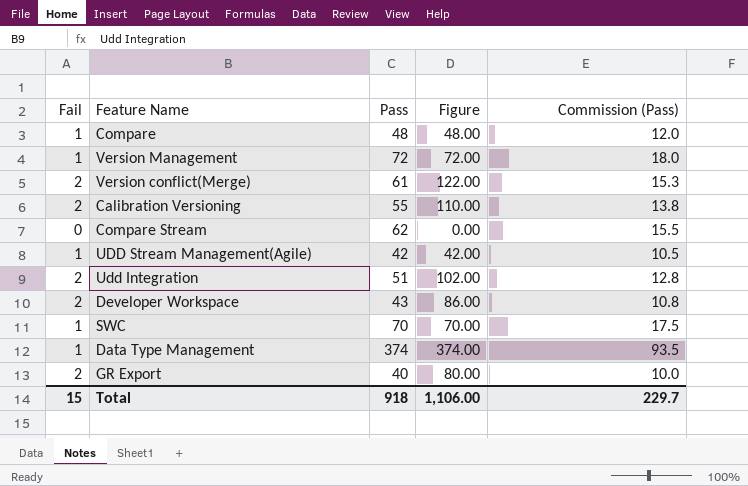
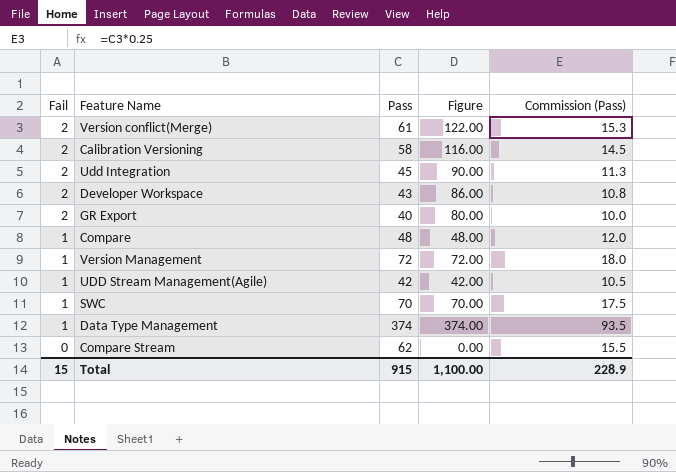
row order: none -> Fail descending
Calibration Versioning | Pass: 55 -> 58
Calibration Versioning | Figure: 110.00 -> 116.00
Calibration Versioning | Commission (Pass): 13.8 -> 14.5
Udd Integration | Pass: 51 -> 45
Udd Integration | Figure: 102.00 -> 90.00
Udd Integration | Commission (Pass): 12.8 -> 11.3
Total | Pass: 918 -> 915
Total | Figure: 1,106.00 -> 1,100.00
Total | Commission (Pass): 229.7 -> 228.9

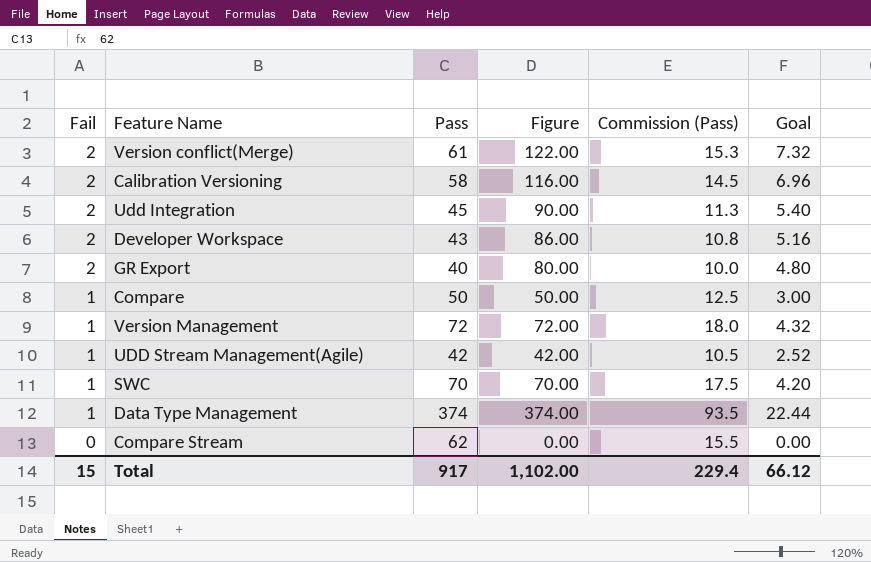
column Goal | formula: none -> [Figure] * 0.06
Compare | Pass: 48 -> 50
Compare | Figure: 48.00 -> 50.00
Compare | Commission (Pass): 12.0 -> 12.5
Total | Pass: 915 -> 917
Total | Figure: 1,100.00 -> 1,102.00
Total | Commission (Pass): 228.9 -> 229.4

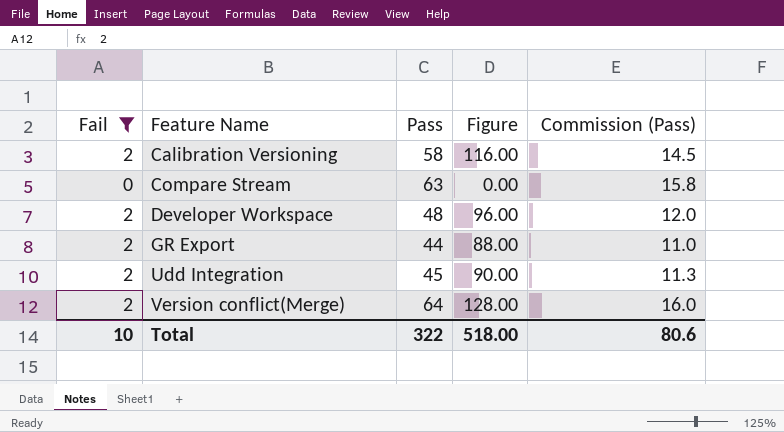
filter: none -> Fail != 1
row order: Fail descending -> Feature Name ascending
column Goal | formula: [Figure] * 0.06 -> none
Compare Stream | Pass: 62 -> 63
Compare Stream | Commission (Pass): 15.5 -> 15.8
Developer Workspace | Pass: 43 -> 48
Developer Workspace | Figure: 86.00 -> 96.00
Developer Workspace | Commission (Pass): 10.8 -> 12.0
GR Export | Pass: 40 -> 44
GR Export | Figure: 80.00 -> 88.00
GR Export | Commission (Pass): 10.0 -> 11.0
Version conflict(Merge) | Pass: 61 -> 64
Version conflict(Merge) | Figure: 122.00 -> 128.00
Version conflict(Merge) | Commission (Pass): 15.3 -> 16.0
Total | Fail: 15 -> 10
Total | Pass: 917 -> 322
Total | Figure: 1,102.00 -> 518.00
Total | Commission (Pass): 229.4 -> 80.6

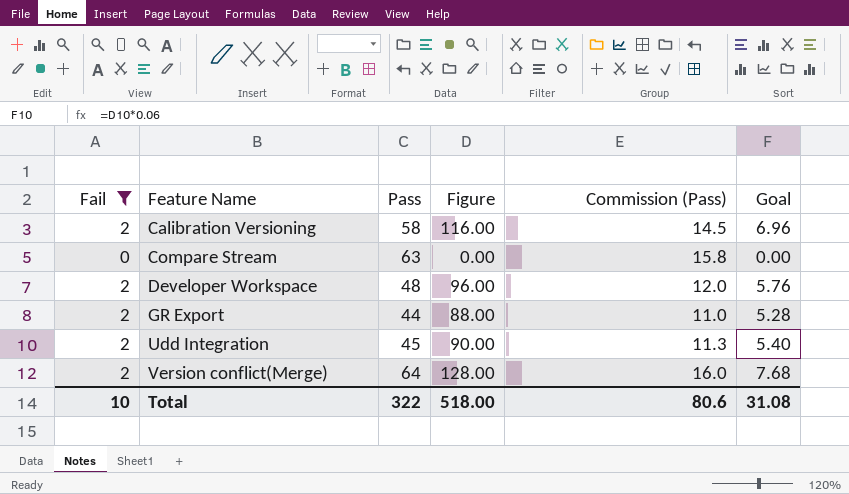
column Goal | formula: none -> [Figure] * 0.06

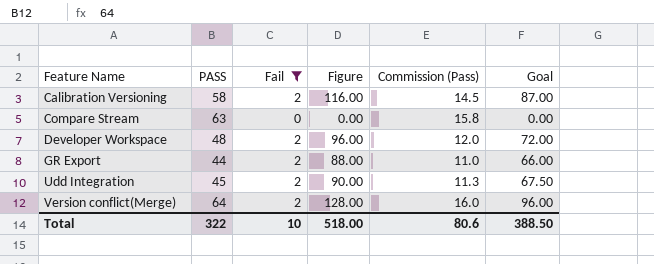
column name: Pass -> PASS
column Fail | position: 1 -> 3
column Goal | formula: [Figure] * 0.06 -> [Figure] * 0.75
Total | Goal: 31.08 -> 388.50

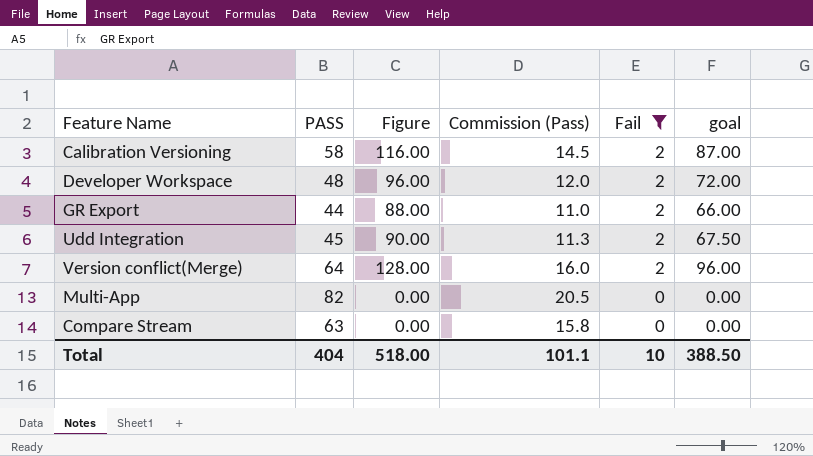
row order: Feature Name ascending -> Fail descending
column Fail | position: 3 -> 5
column name: Goal -> goal
row Multi-App: none -> 82 | 0.00 | 20.5 | 0 | 0.00
Total | PASS: 322 -> 404
Total | Commission (Pass): 80.6 -> 101.1

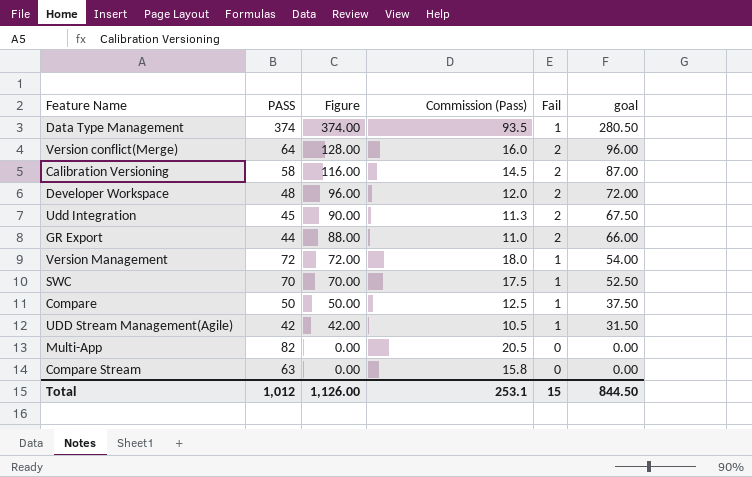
filter: Fail != 1 -> none
row order: Fail descending -> Figure descending
Total | PASS: 404 -> 1,012
Total | Figure: 518.00 -> 1,126.00
Total | Commission (Pass): 101.1 -> 253.1
Total | Fail: 10 -> 15
Total | goal: 388.50 -> 844.50

